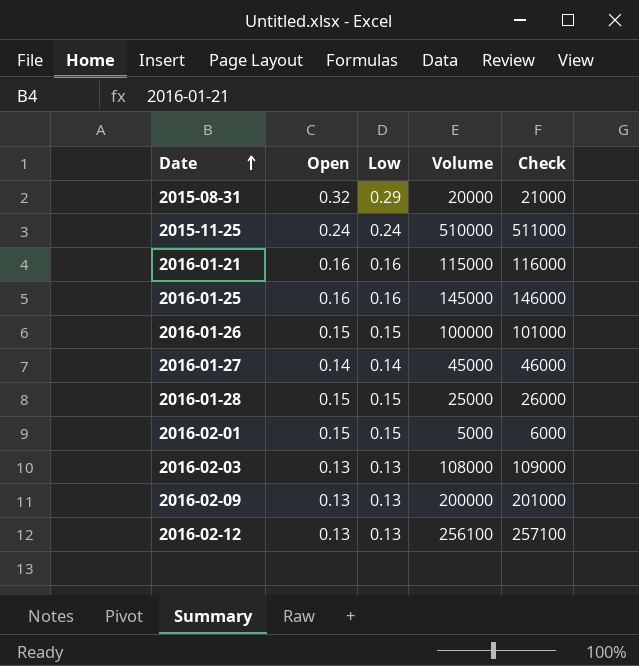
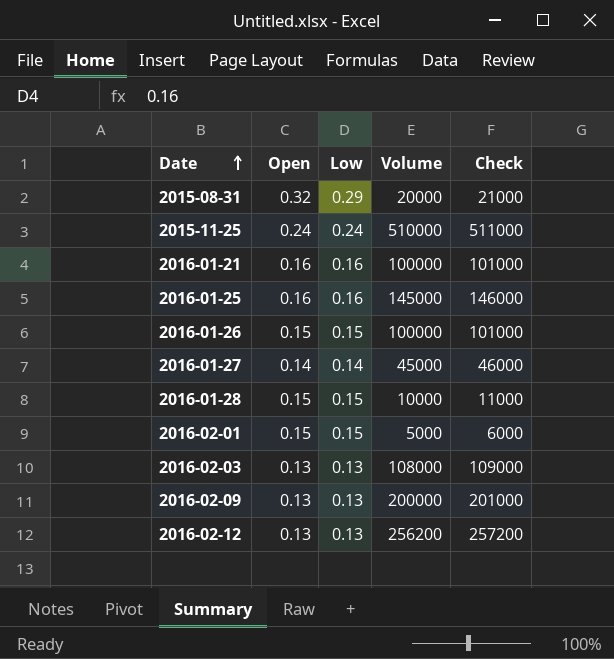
2016-01-21 | Volume: 115000 -> 100000
2016-01-21 | Check: 116000 -> 101000
2016-01-28 | Volume: 25000 -> 10000
2016-01-28 | Check: 26000 -> 11000
2016-02-12 | Volume: 256100 -> 256200
2016-02-12 | Check: 257100 -> 257200

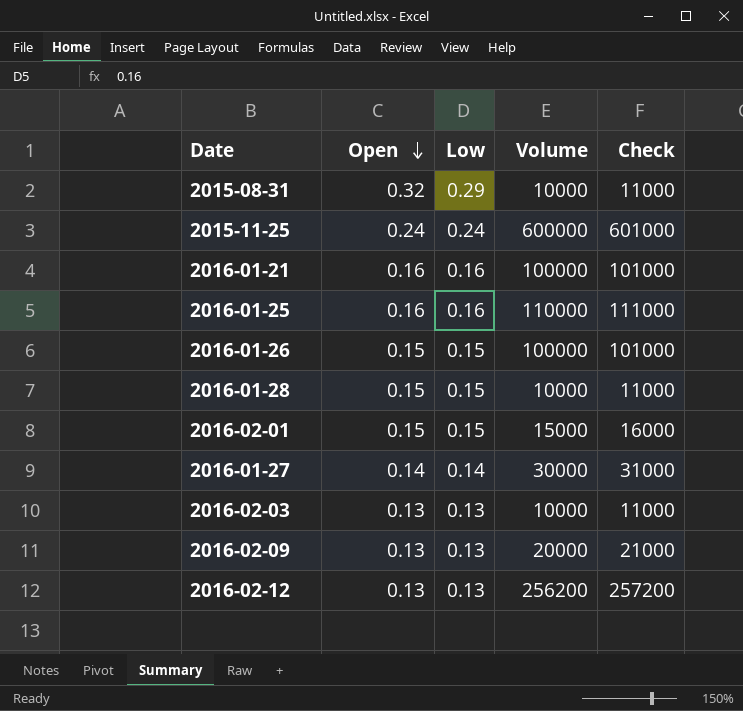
row order: Date ascending -> Open descending
2015-08-31 | Volume: 20000 -> 10000
2015-08-31 | Check: 21000 -> 11000
2015-11-25 | Volume: 510000 -> 600000
2015-11-25 | Check: 511000 -> 601000
2016-01-25 | Volume: 145000 -> 110000
2016-01-25 | Check: 146000 -> 111000
2016-02-01 | Volume: 5000 -> 15000
2016-02-01 | Check: 6000 -> 16000
2016-01-27 | Volume: 45000 -> 30000
2016-01-27 | Check: 46000 -> 31000
2016-02-03 | Volume: 108000 -> 10000
2016-02-03 | Check: 109000 -> 11000
2016-02-09 | Volume: 200000 -> 20000
2016-02-09 | Check: 201000 -> 21000

